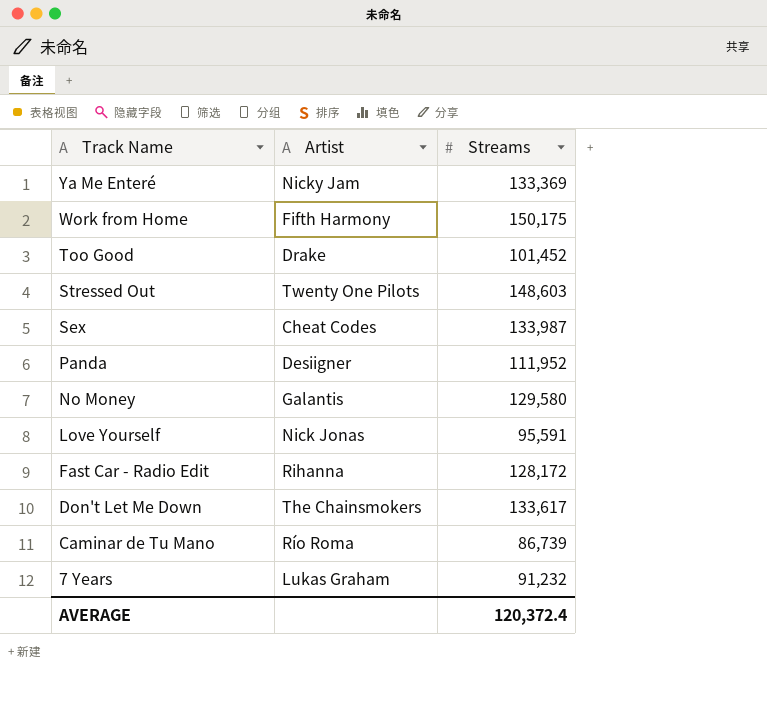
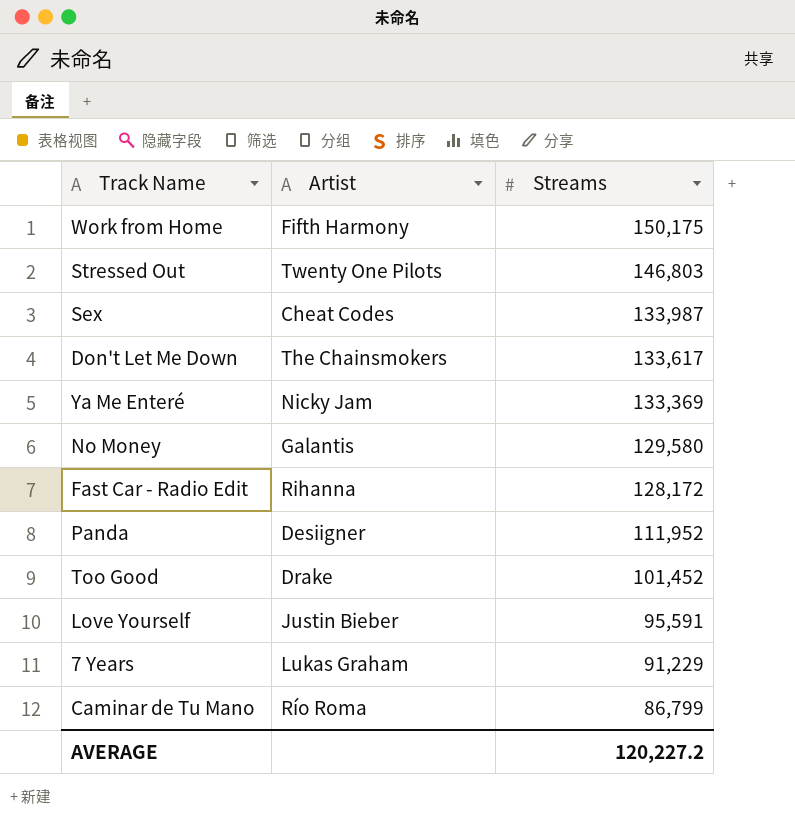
row order: Track Name descending -> Streams descending
Stressed Out | Streams: 148,603 -> 146,803
Love Yourself | Artist: Nick Jonas -> Justin Bieber
7 Years | Streams: 91,232 -> 91,229
Caminar de Tu Mano | Streams: 86,739 -> 86,799
AVERAGE | Streams: 120,372.4 -> 120,227.2

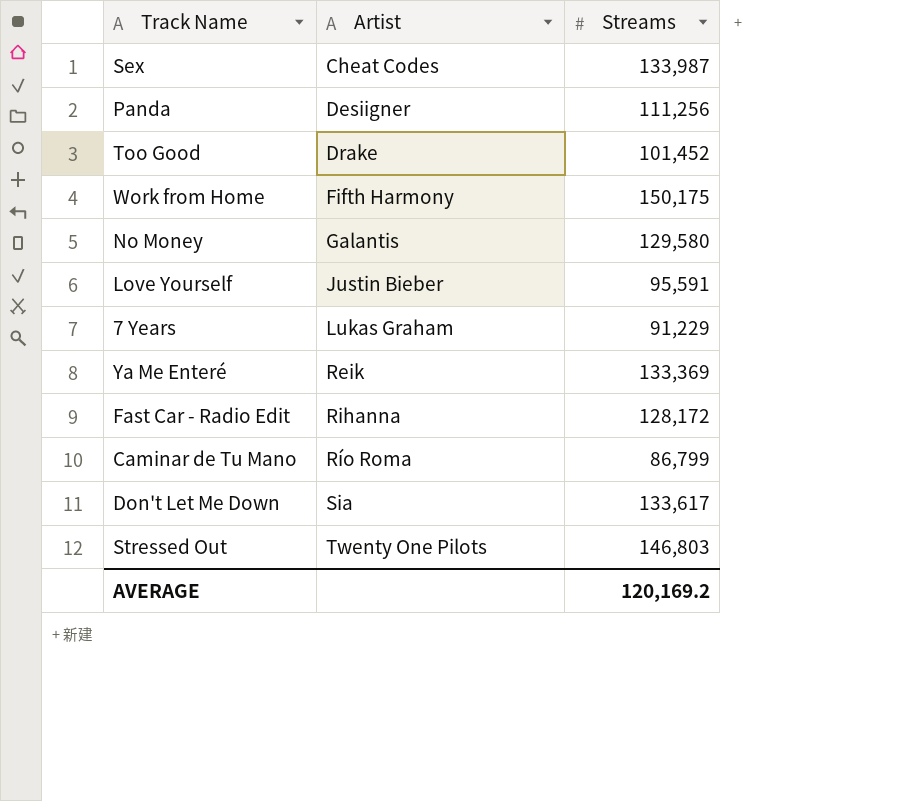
row order: Streams descending -> Artist ascending
Panda | Streams: 111,952 -> 111,256
Ya Me Enteré | Artist: Nicky Jam -> Reik
Don't Let Me Down | Artist: The Chainsmokers -> Sia
AVERAGE | Streams: 120,227.2 -> 120,169.2

